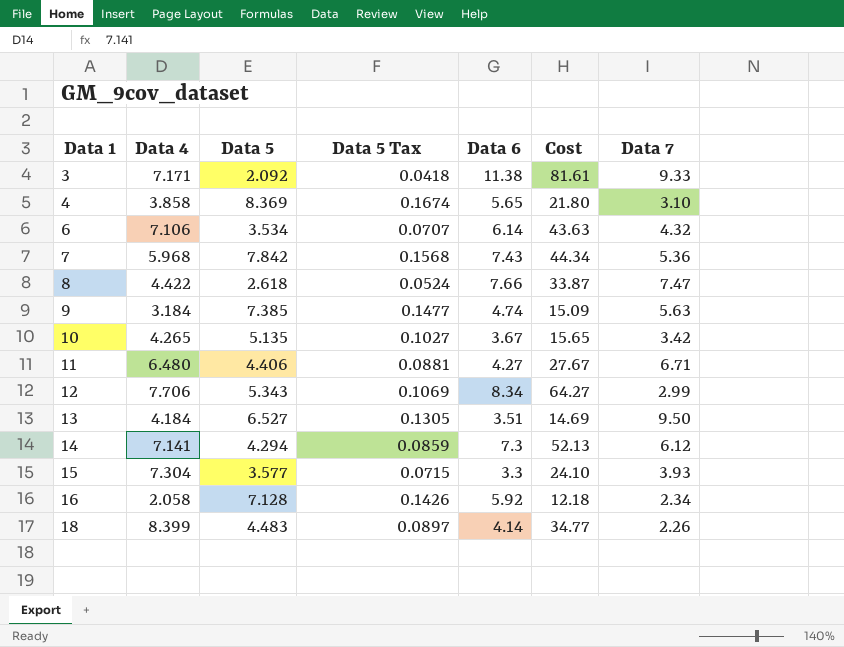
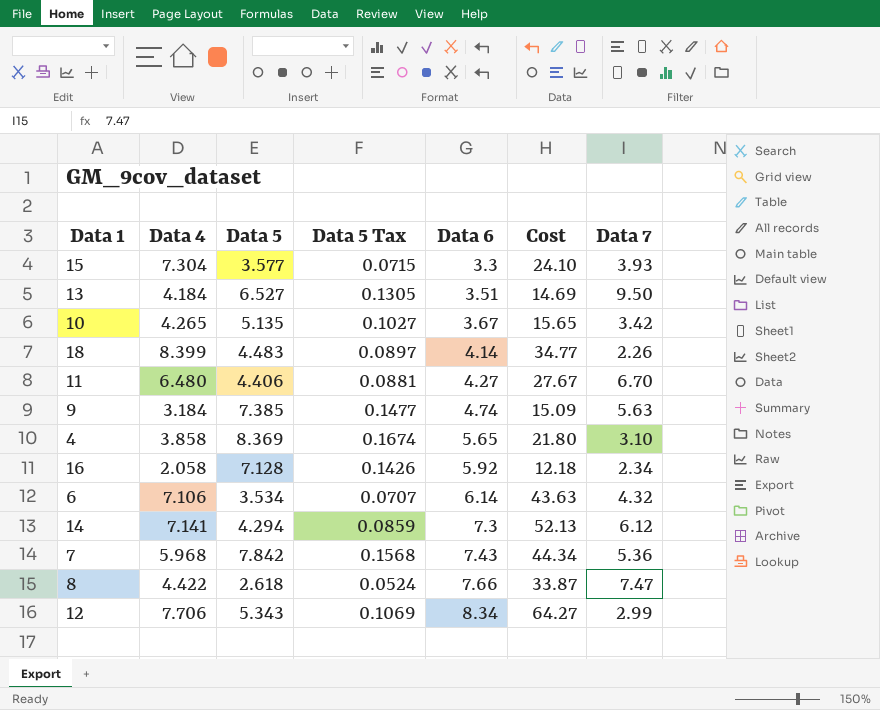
row order: Data 1 ascending -> Data 6 ascending
row 3: 7.171 | 2.092 | 0.0418 | 11.38 | 81.61 | 9.33 -> none
11 | Data 7: 6.71 -> 6.70

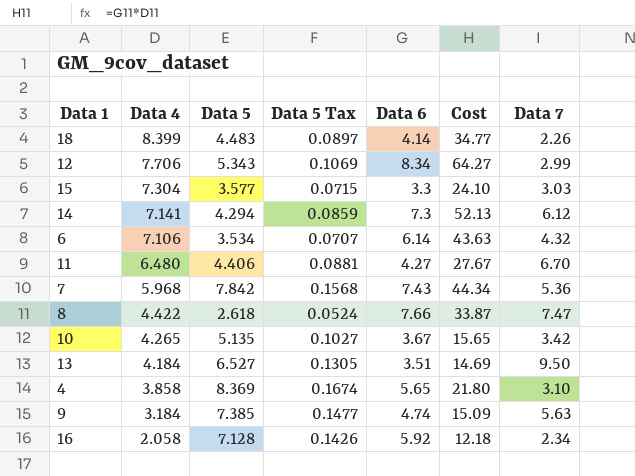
row order: Data 6 ascending -> Data 4 descending
15 | Data 7: 3.93 -> 3.03

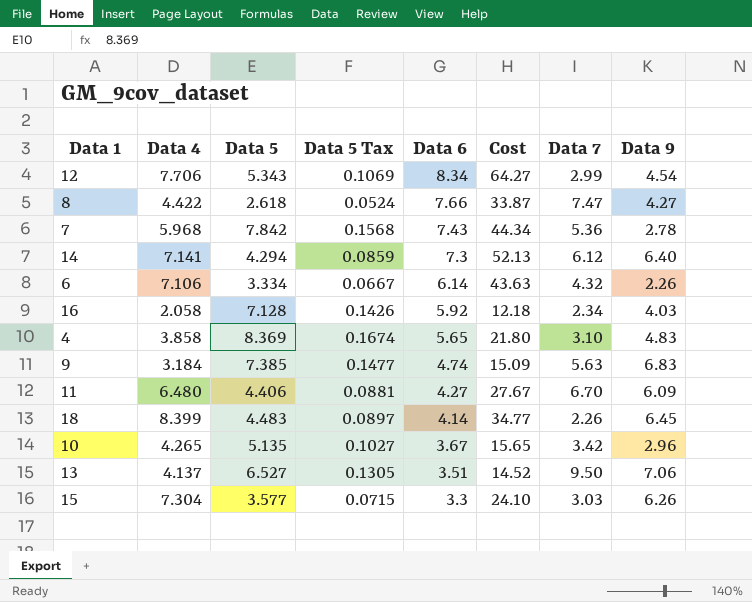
row order: Data 4 descending -> Data 6 descending
column Data 9 | position: none -> 8
6 | Data 5: 3.534 -> 3.334
6 | Data 5 Tax: 0.0707 -> 0.0667
13 | Data 4: 4.184 -> 4.137
13 | Cost: 14.69 -> 14.52

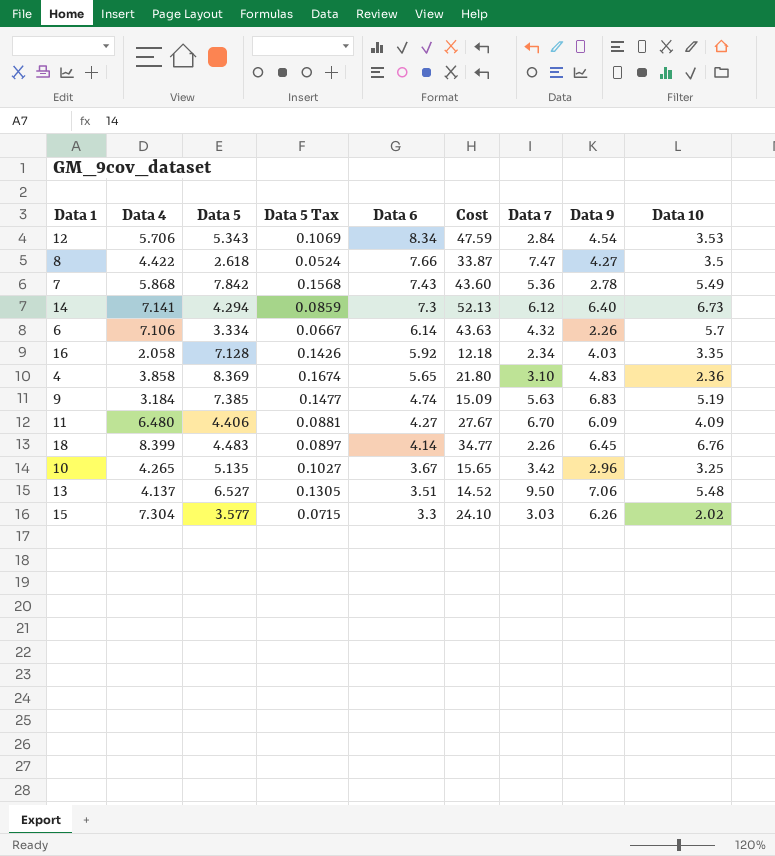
column Data 10 | position: none -> 9
12 | Data 4: 7.706 -> 5.706
12 | Cost: 64.27 -> 47.59
12 | Data 7: 2.99 -> 2.84
7 | Data 4: 5.968 -> 5.868
7 | Cost: 44.34 -> 43.60

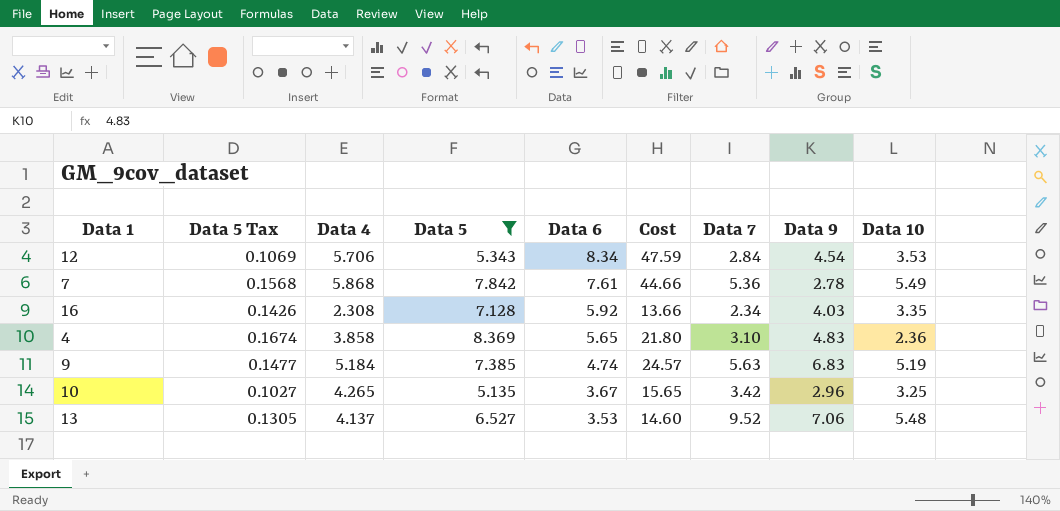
filter: none -> Data 5 >= 5.135
column Data 5 Tax | position: 4 -> 2
7 | Data 6: 7.43 -> 7.61
7 | Cost: 43.60 -> 44.66
16 | Data 4: 2.058 -> 2.308
16 | Cost: 12.18 -> 13.66
9 | Data 4: 3.184 -> 5.184
9 | Cost: 15.09 -> 24.57
13 | Data 6: 3.51 -> 3.53
13 | Cost: 14.52 -> 14.60
13 | Data 7: 9.50 -> 9.52

